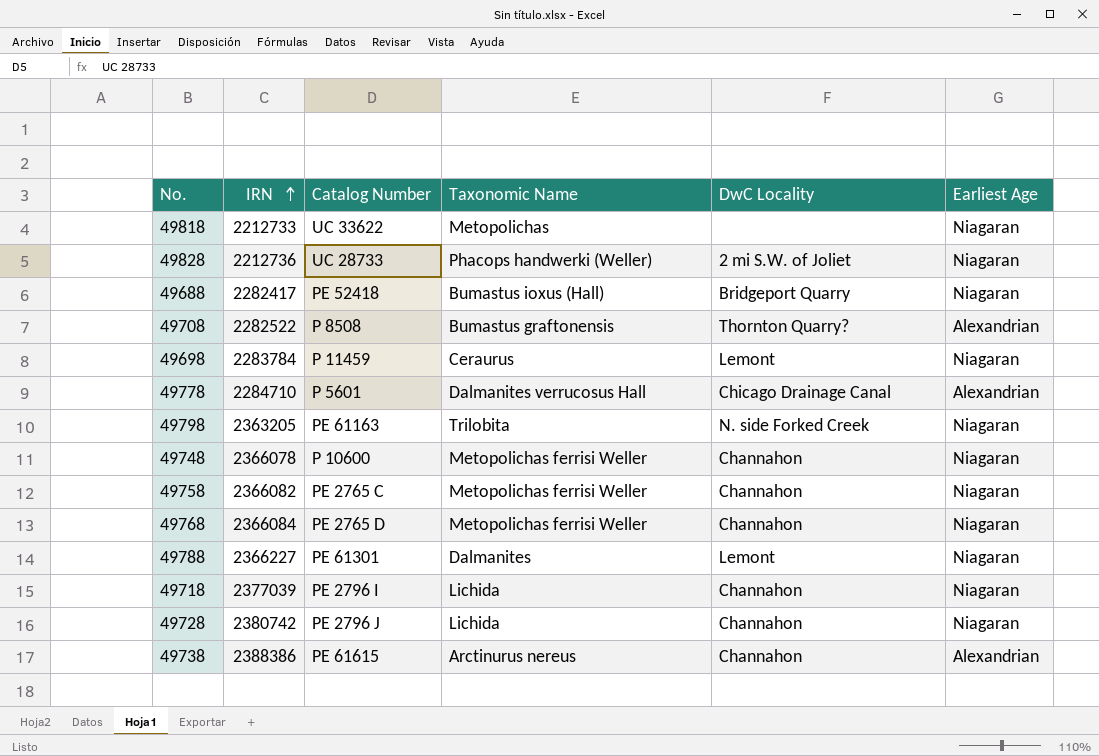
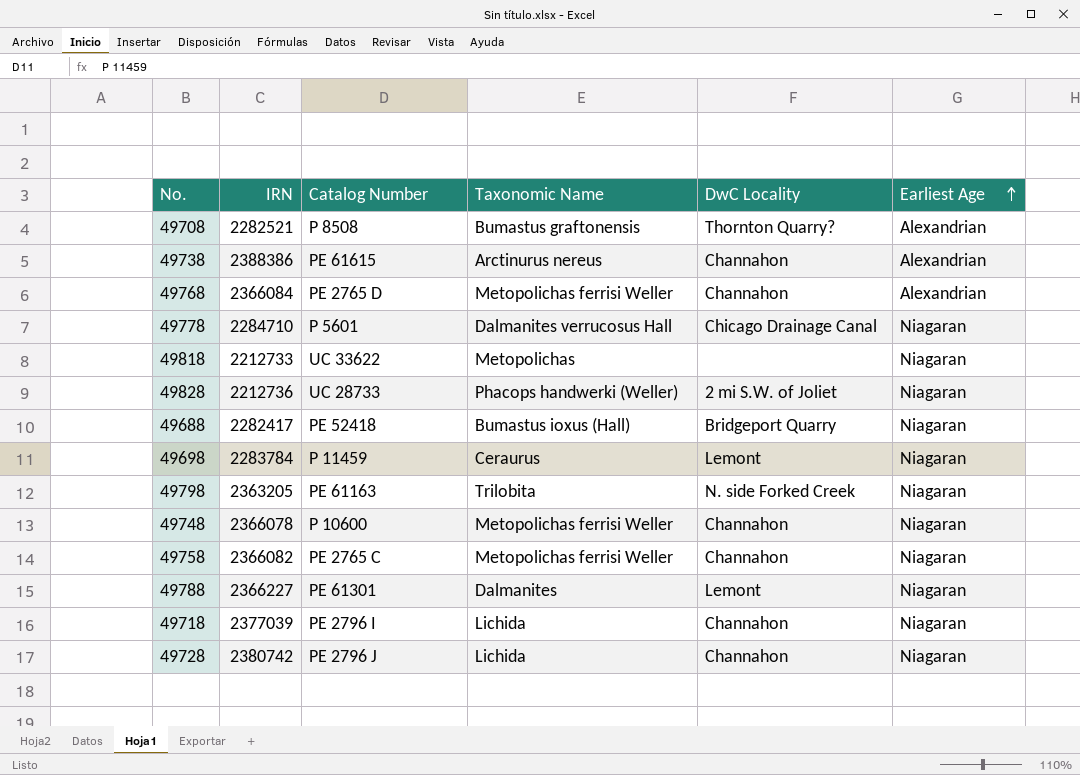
row order: IRN ascending -> Earliest Age ascending
49708 | IRN: 2282522 -> 2282521
49768 | Earliest Age: Niagaran -> Alexandrian
49778 | Earliest Age: Alexandrian -> Niagaran

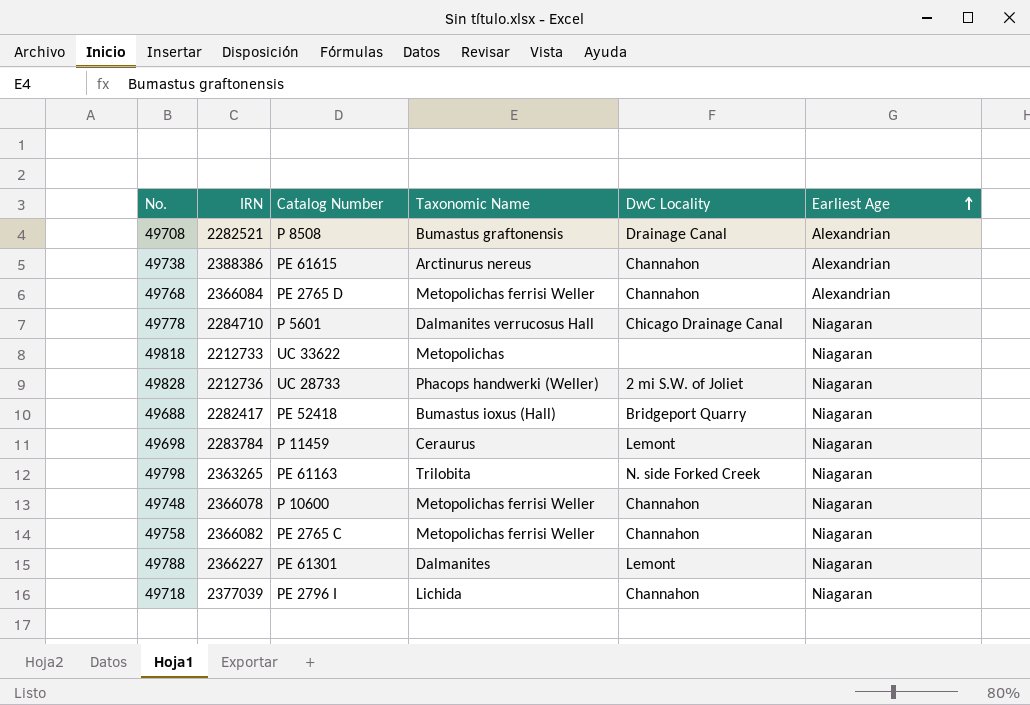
row 49728: 2380742 | PE 2796 J | Lichida | Channahon | Niagaran -> none
49708 | DwC Locality: Thornton Quarry? -> Drainage Canal
49798 | IRN: 2363205 -> 2363265

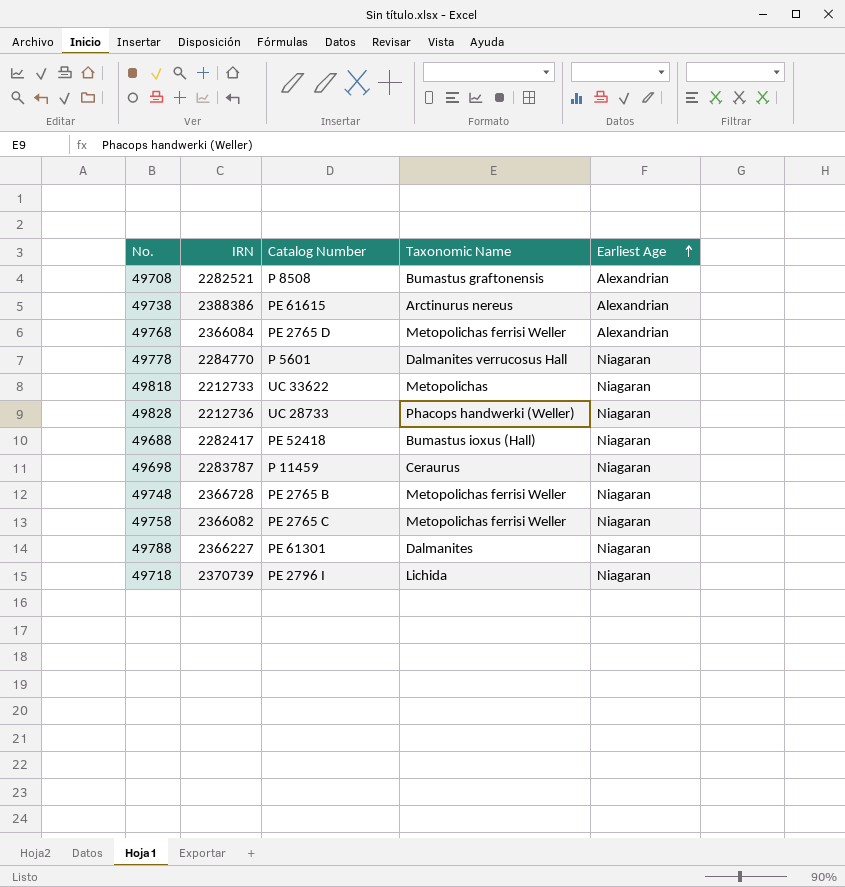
column DwC Locality | position: 5 -> none
row 49798: 2363265 | PE 61163 | Trilobita | N. side Forked Creek | Niagaran -> none
49778 | IRN: 2284710 -> 2284770
49698 | IRN: 2283784 -> 2283787
49748 | IRN: 2366078 -> 2366728
49748 | Catalog Number: P 10600 -> PE 2765 B
49718 | IRN: 2377039 -> 2370739

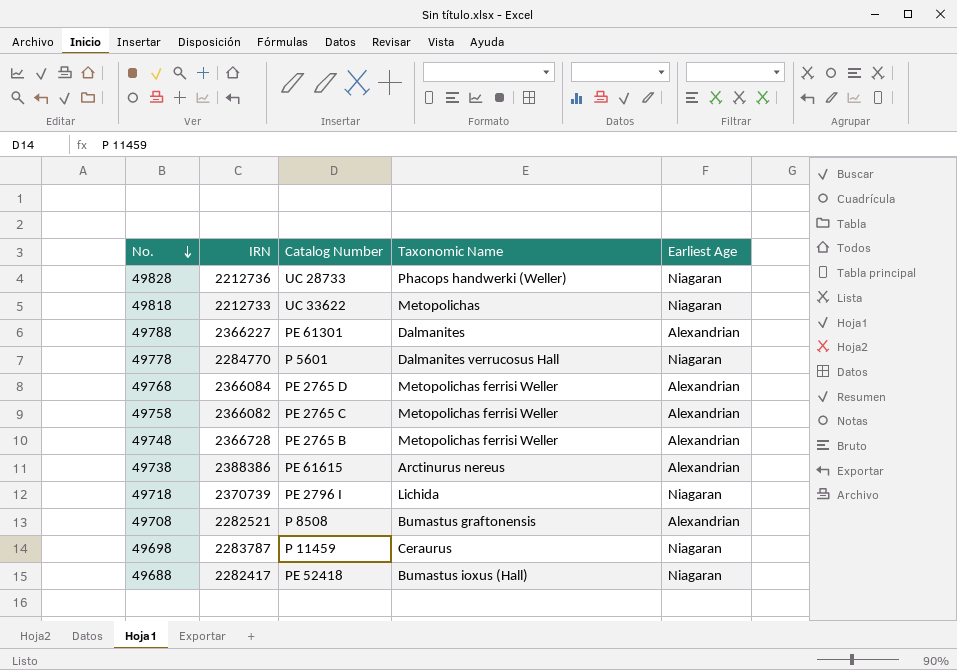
row order: Earliest Age ascending -> No. descending
49788 | Earliest Age: Niagaran -> Alexandrian
49758 | Earliest Age: Niagaran -> Alexandrian
49748 | Earliest Age: Niagaran -> Alexandrian

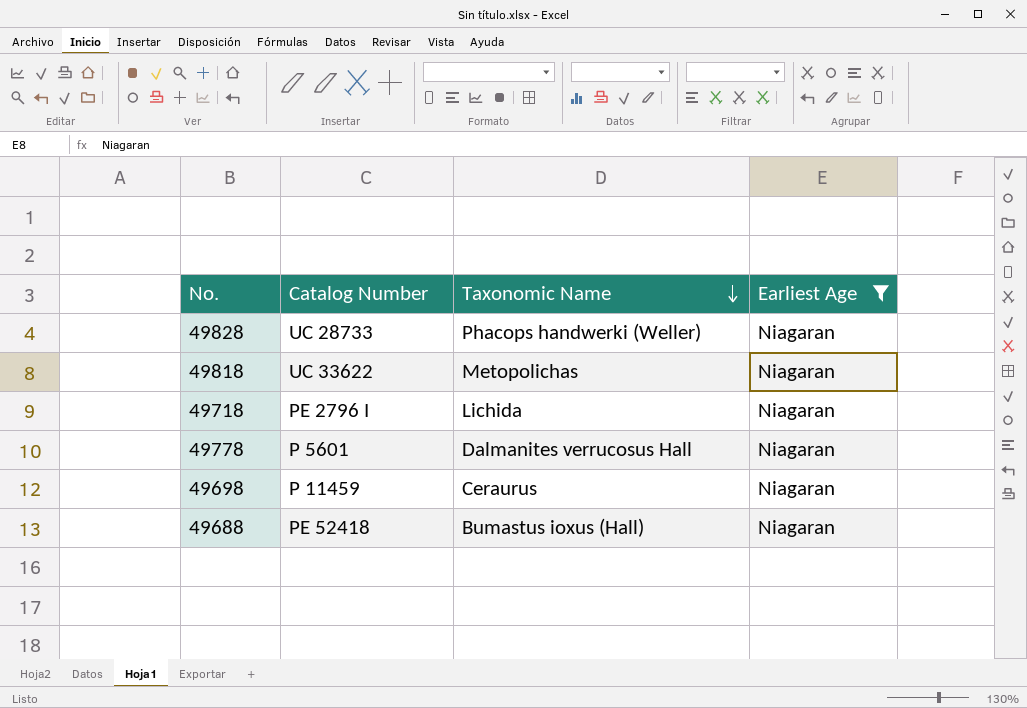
filter: none -> Earliest Age = Niagaran
row order: No. descending -> Taxonomic Name descending
column IRN | position: 2 -> none

